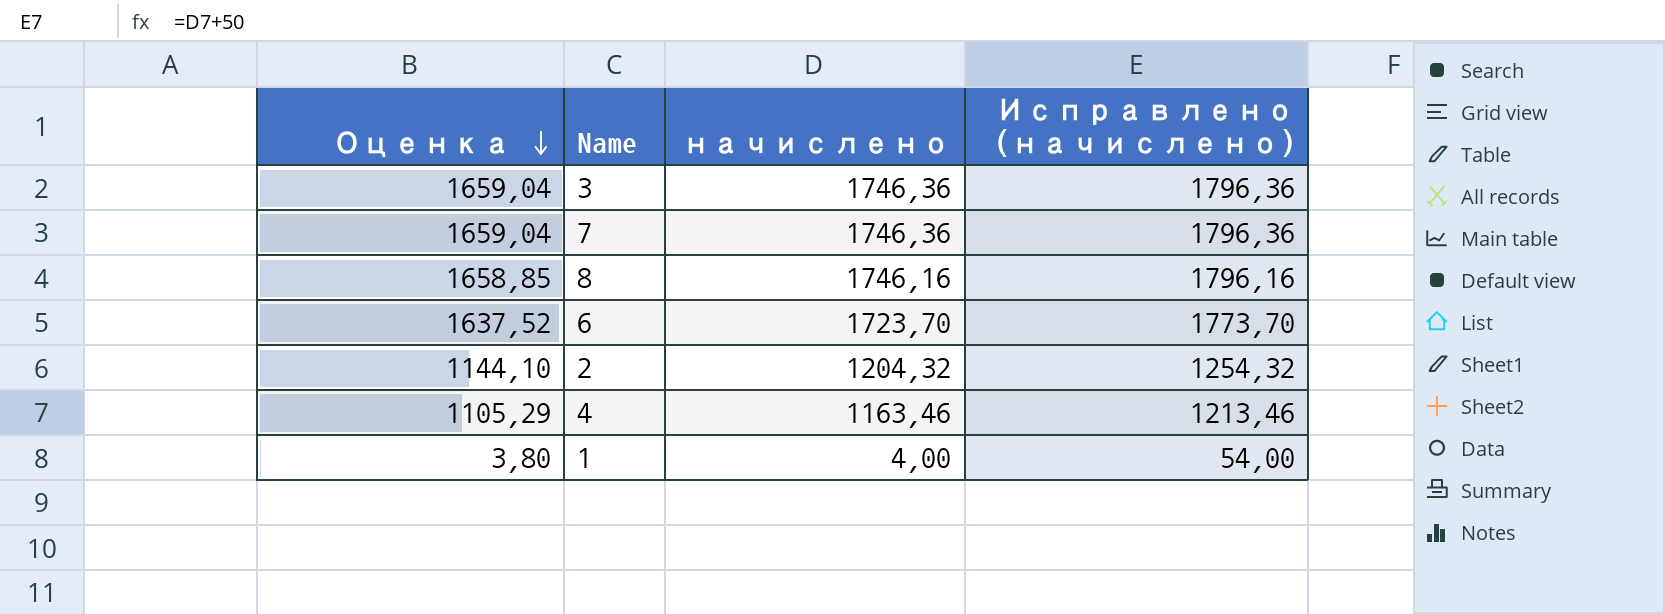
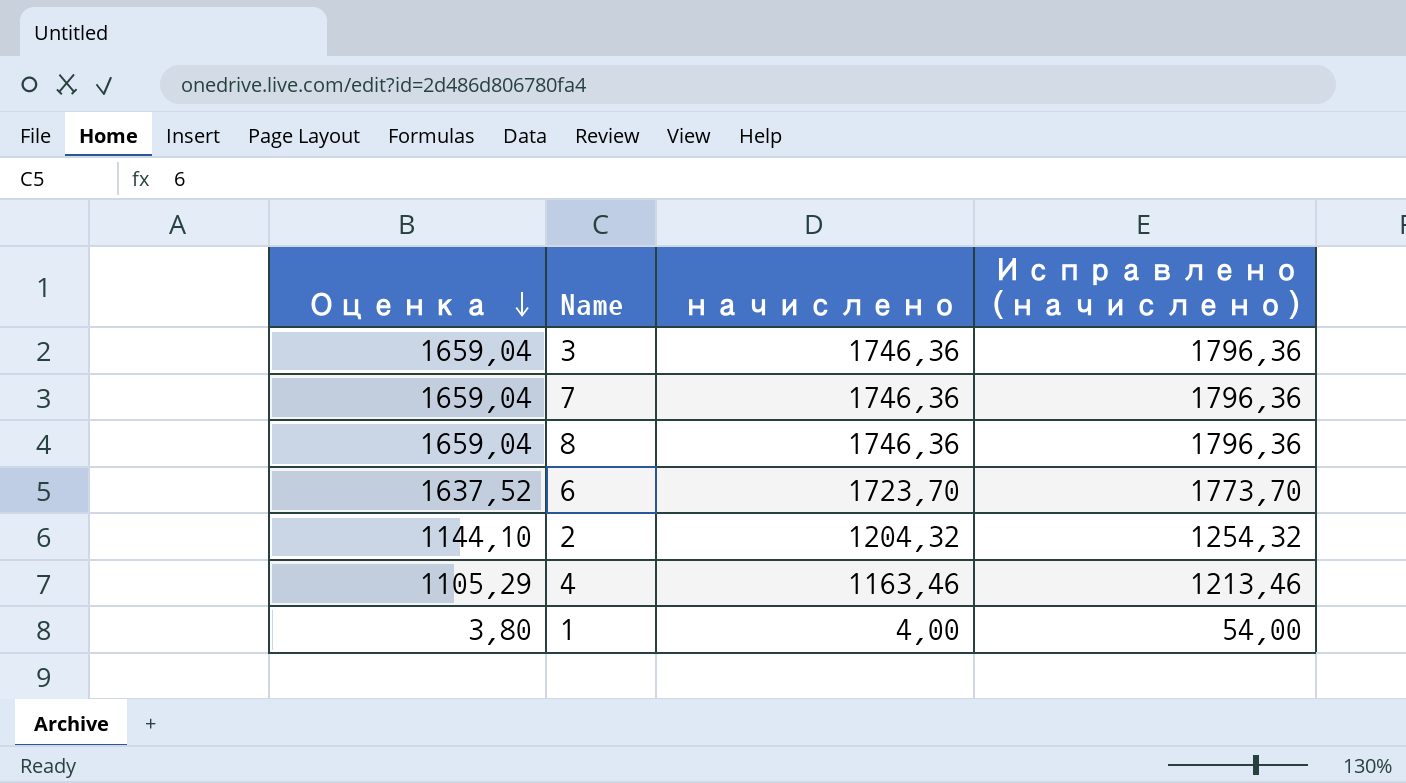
8 | Оценка: 1658,85 -> 1659,04
8 | начислено: 1746,16 -> 1746,36
8 | Исправлено (начислено): 1796,16 -> 1796,36

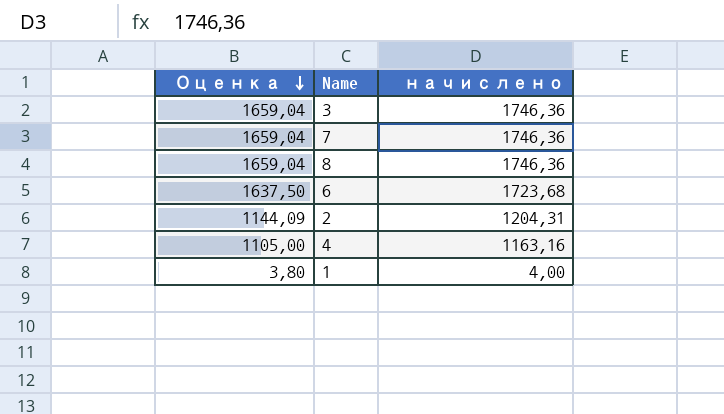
column Исправлено (начислено) | formula: [начислено] + 50 -> none
6 | Оценка: 1637,52 -> 1637,50
6 | начислено: 1723,70 -> 1723,68
2 | Оценка: 1144,10 -> 1144,09
2 | начислено: 1204,32 -> 1204,31
4 | Оценка: 1105,29 -> 1105,00
4 | начислено: 1163,46 -> 1163,16

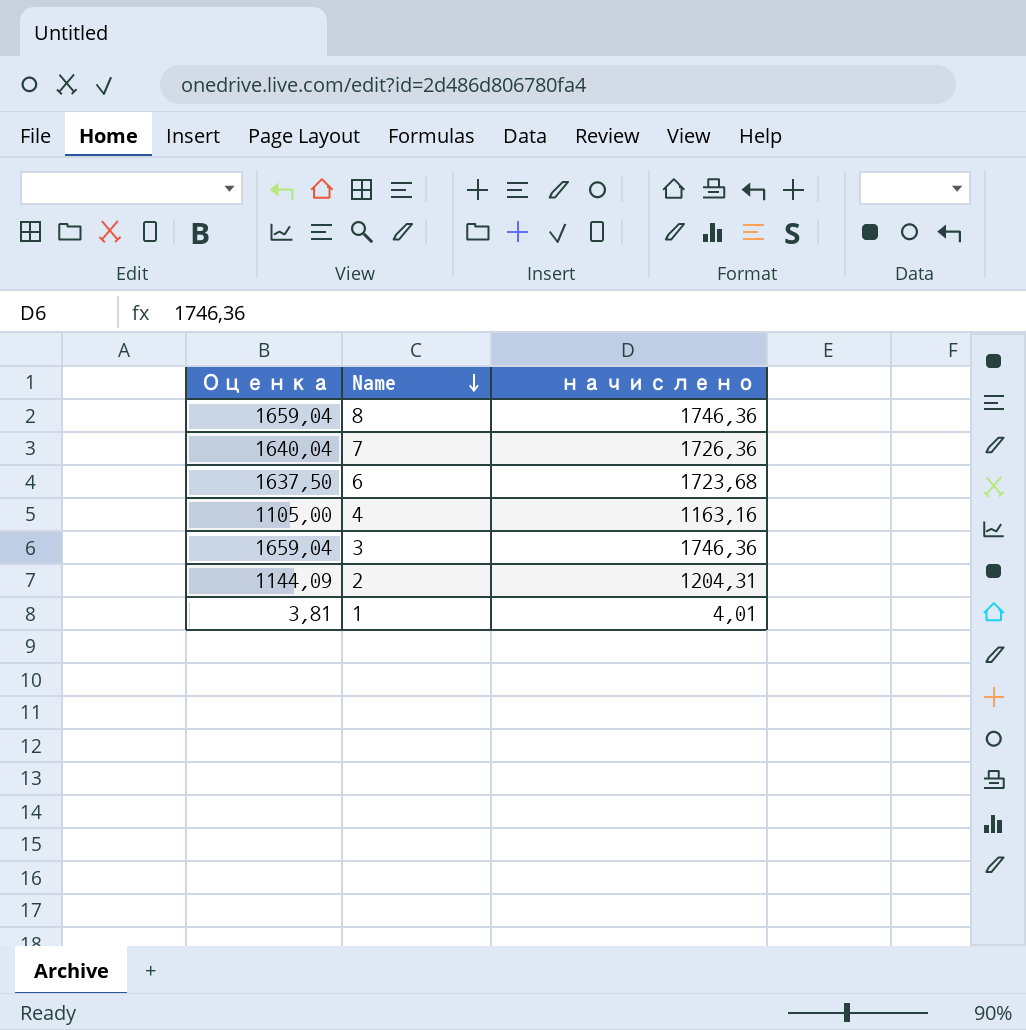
row order: Оценка descending -> Name descending
7 | Оценка: 1659,04 -> 1640,04
7 | начислено: 1746,36 -> 1726,36
1 | Оценка: 3,80 -> 3,81
1 | начислено: 4,00 -> 4,01

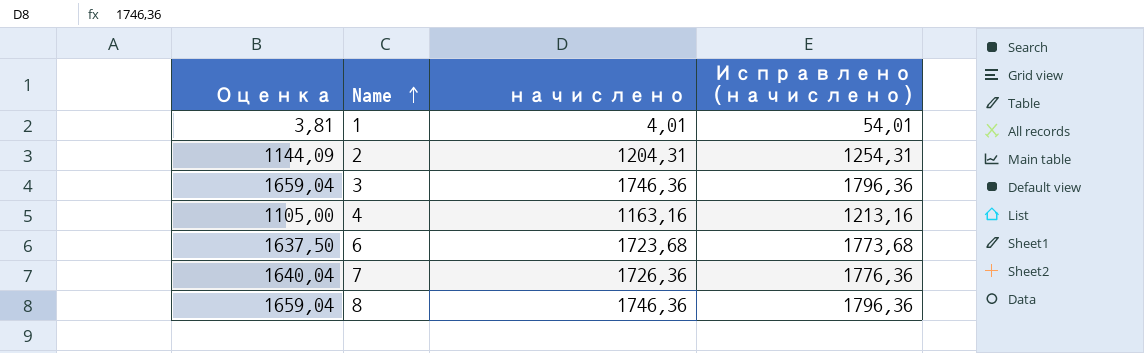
row order: Name descending -> Name ascending
column Исправлено (начислено) | formula: none -> [начислено] + 50

